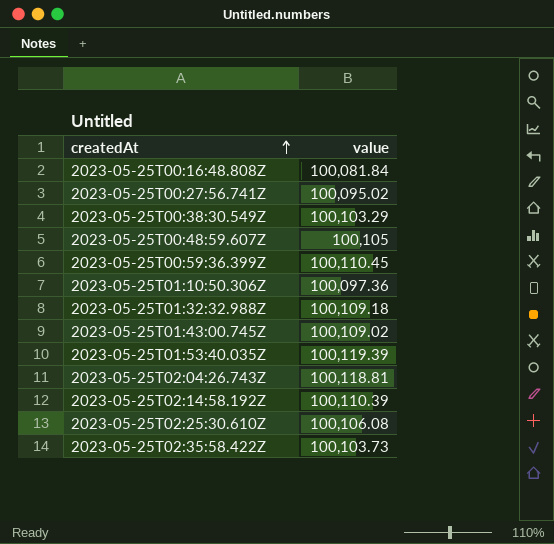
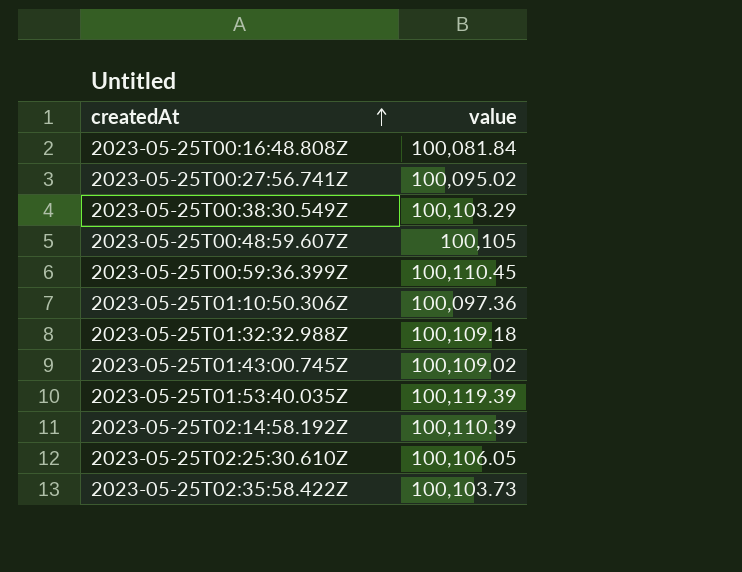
row 2023-05-25T02:04:26.743Z: 100,118.81 -> none
2023-05-25T02:25:30.610Z | value: 100,106.08 -> 100,106.05

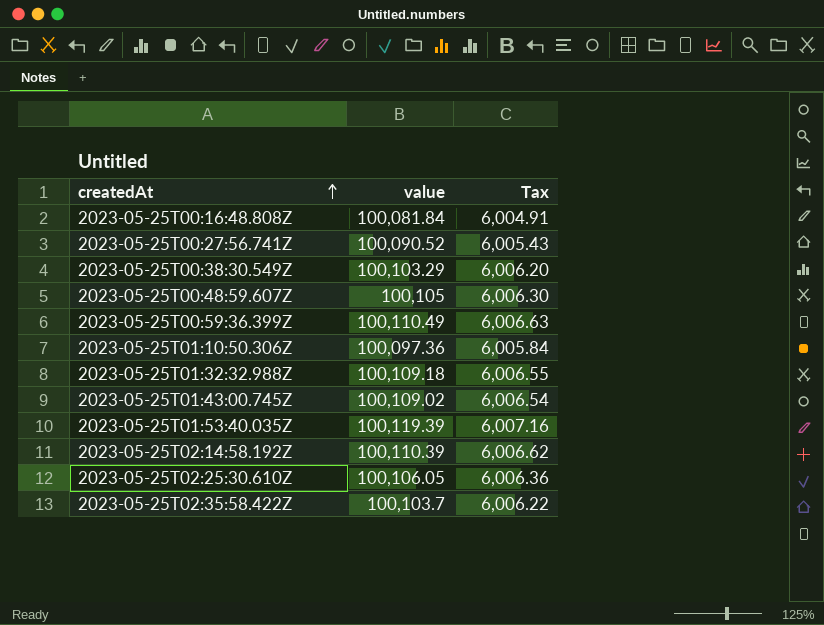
column Tax | formula: none -> [value] * 0.06
2023-05-25T00:27:56.741Z | value: 100,095.02 -> 100,090.52
2023-05-25T00:59:36.399Z | value: 100,110.45 -> 100,110.49
2023-05-25T02:35:58.422Z | value: 100,103.73 -> 100,103.7

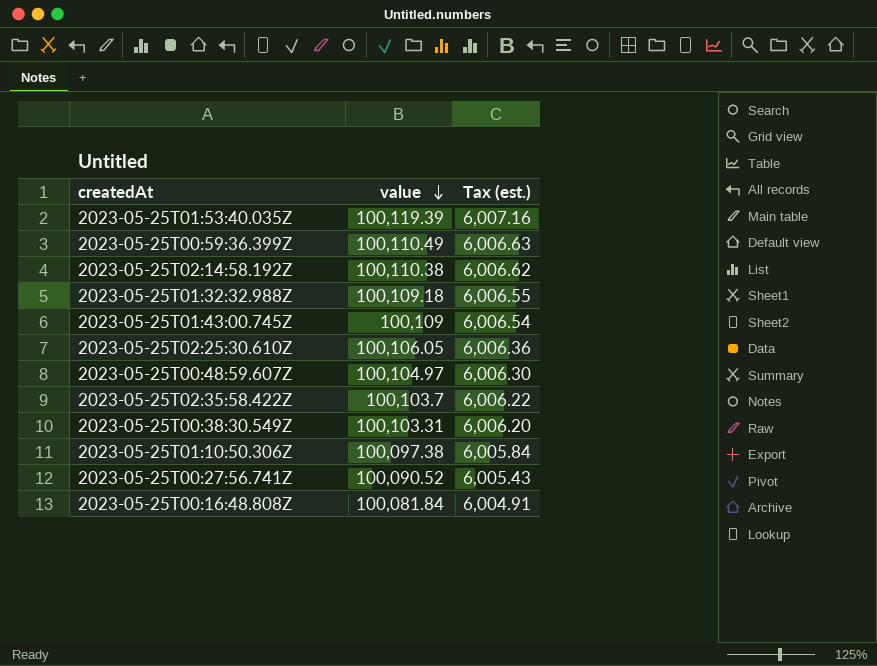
row order: createdAt ascending -> value descending
column name: Tax -> Tax (est.)
2023-05-25T02:14:58.192Z | value: 100,110.39 -> 100,110.38
2023-05-25T01:43:00.745Z | value: 100,109.02 -> 100,109
2023-05-25T00:48:59.607Z | value: 100,105 -> 100,104.97
2023-05-25T00:38:30.549Z | value: 100,103.29 -> 100,103.31
2023-05-25T01:10:50.306Z | value: 100,097.36 -> 100,097.38

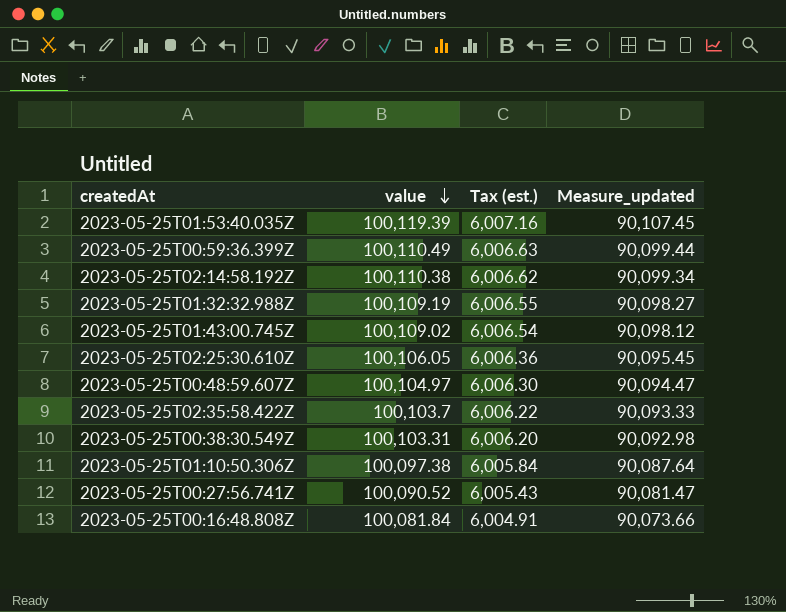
column Measure_updated | formula: none -> [value] * 0.9
2023-05-25T01:32:32.988Z | value: 100,109.18 -> 100,109.19
2023-05-25T01:43:00.745Z | value: 100,109 -> 100,109.02

